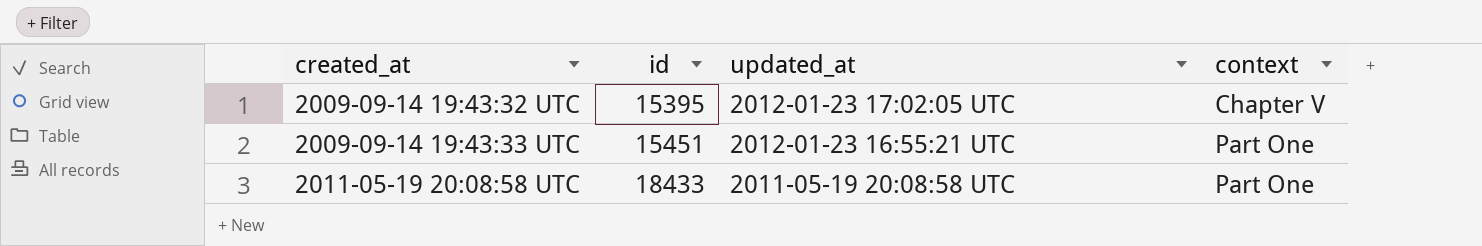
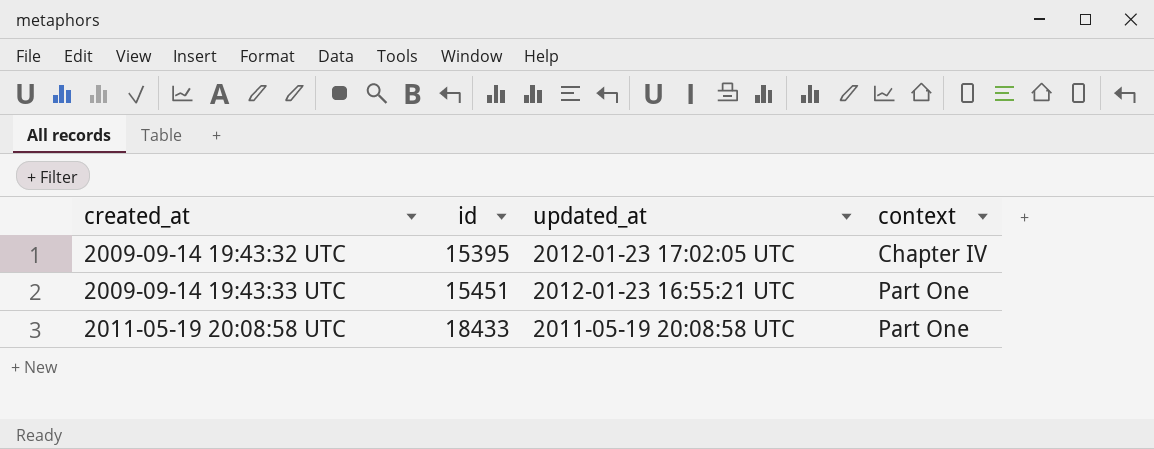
2009-09-14 19:43:32 UTC | context: Chapter V -> Chapter IV

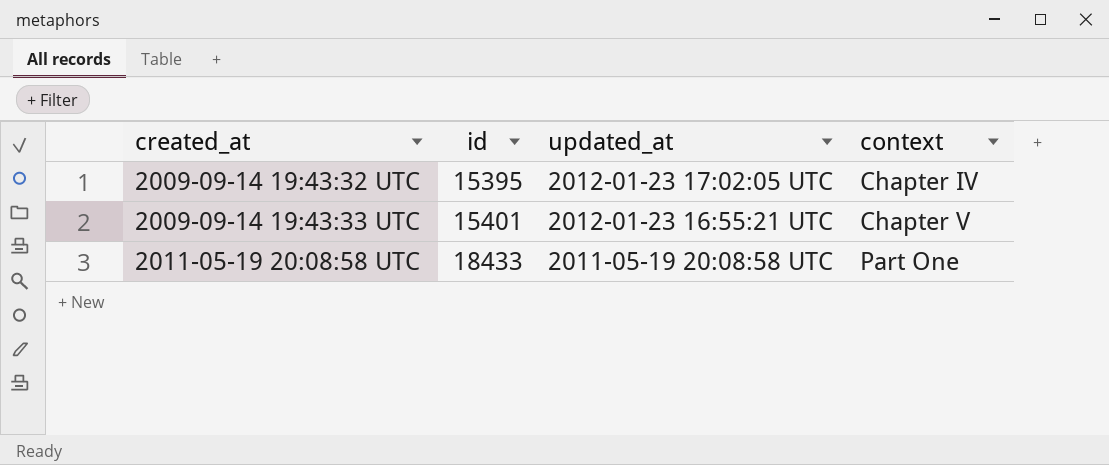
2009-09-14 19:43:33 UTC | id: 15451 -> 15401
2009-09-14 19:43:33 UTC | context: Part One -> Chapter V

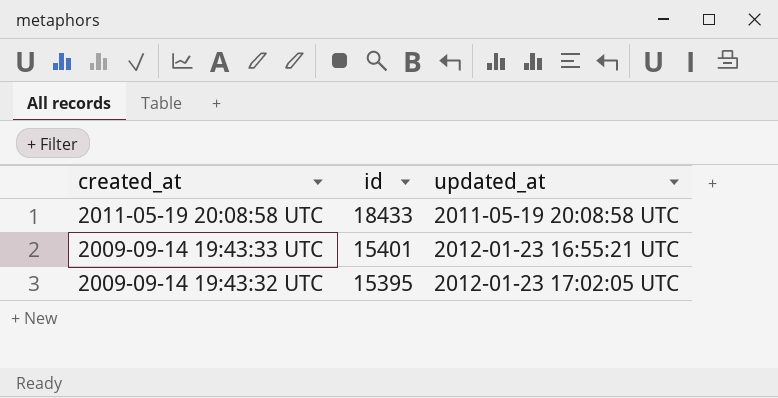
row order: created_at ascending -> created_at descending
column context | position: 4 -> none

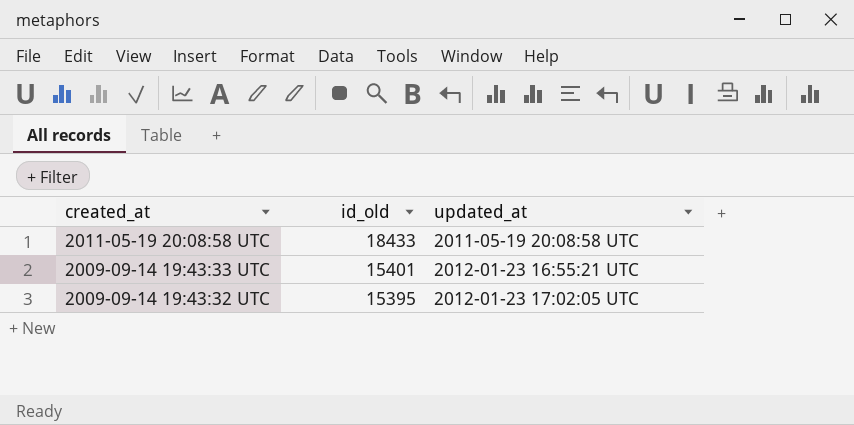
column name: id -> id_old

